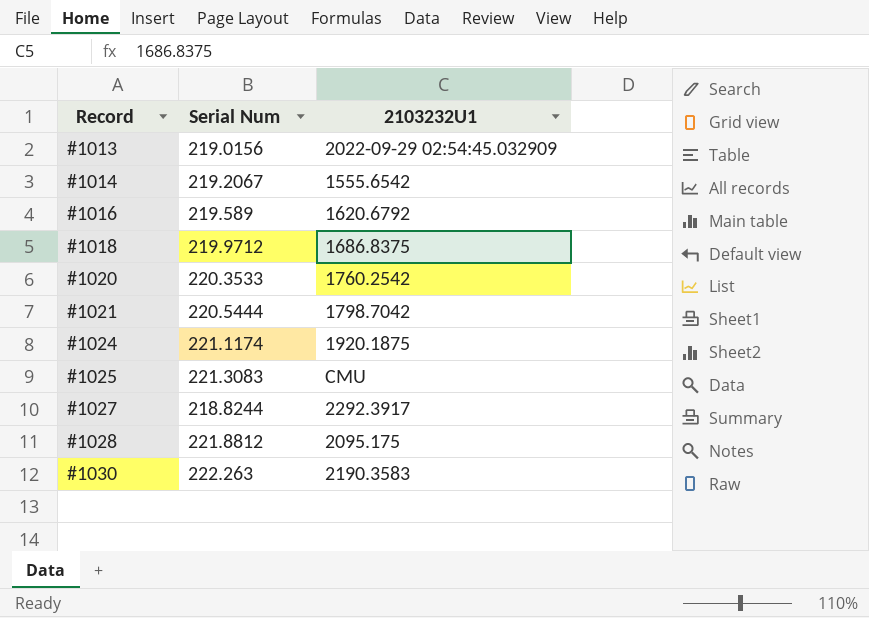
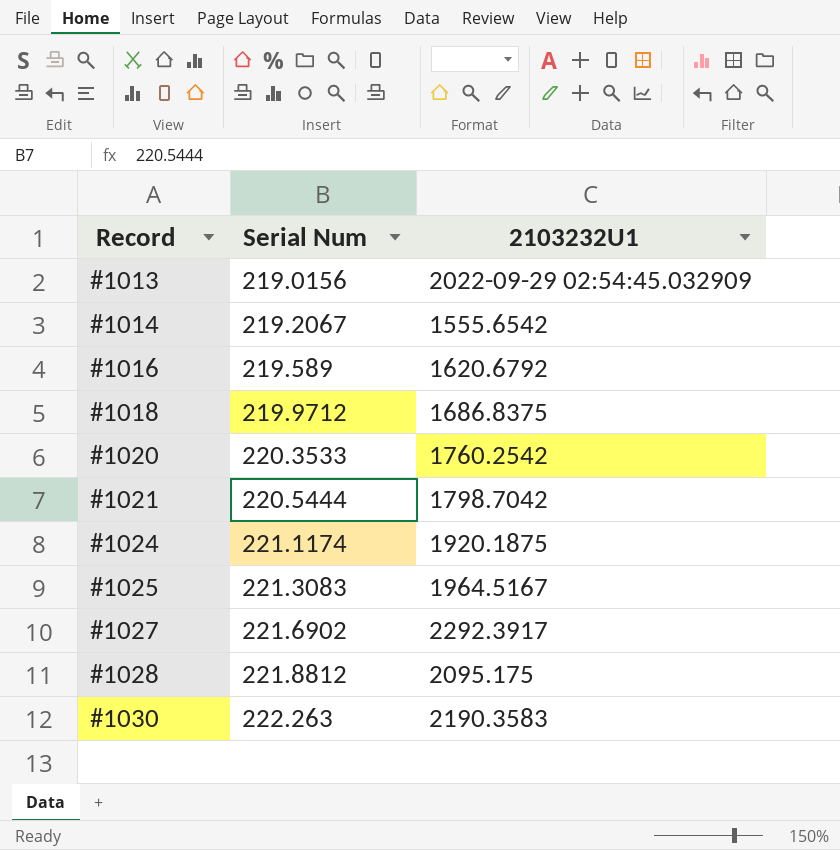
#1025 | 2103232U1: CMU -> 1964.5167
#1027 | Serial Num: 218.8244 -> 221.6902

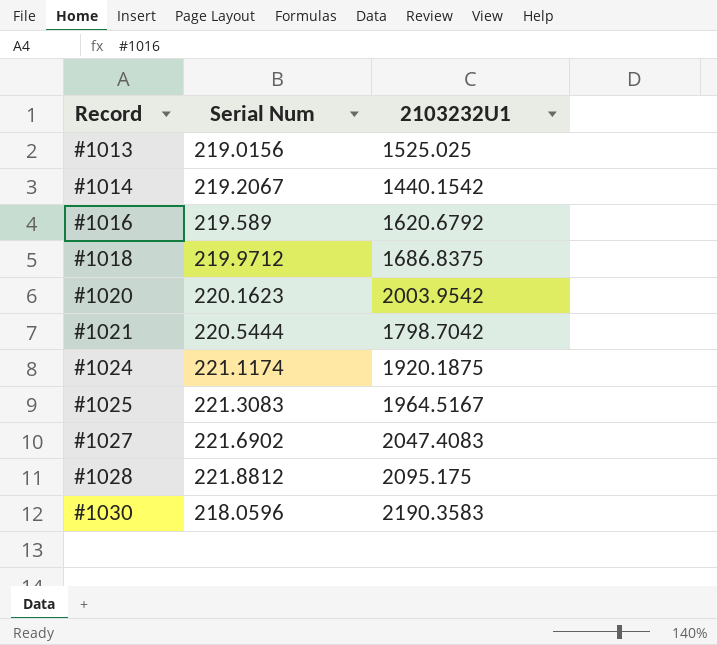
#1013 | 2103232U1: 2022-09-29 02:54:45.032909 -> 1525.025
#1014 | 2103232U1: 1555.6542 -> 1440.1542
#1020 | Serial Num: 220.3533 -> 220.1623
#1020 | 2103232U1: 1760.2542 -> 2003.9542
#1027 | 2103232U1: 2292.3917 -> 2047.4083
#1030 | Serial Num: 222.263 -> 218.0596

